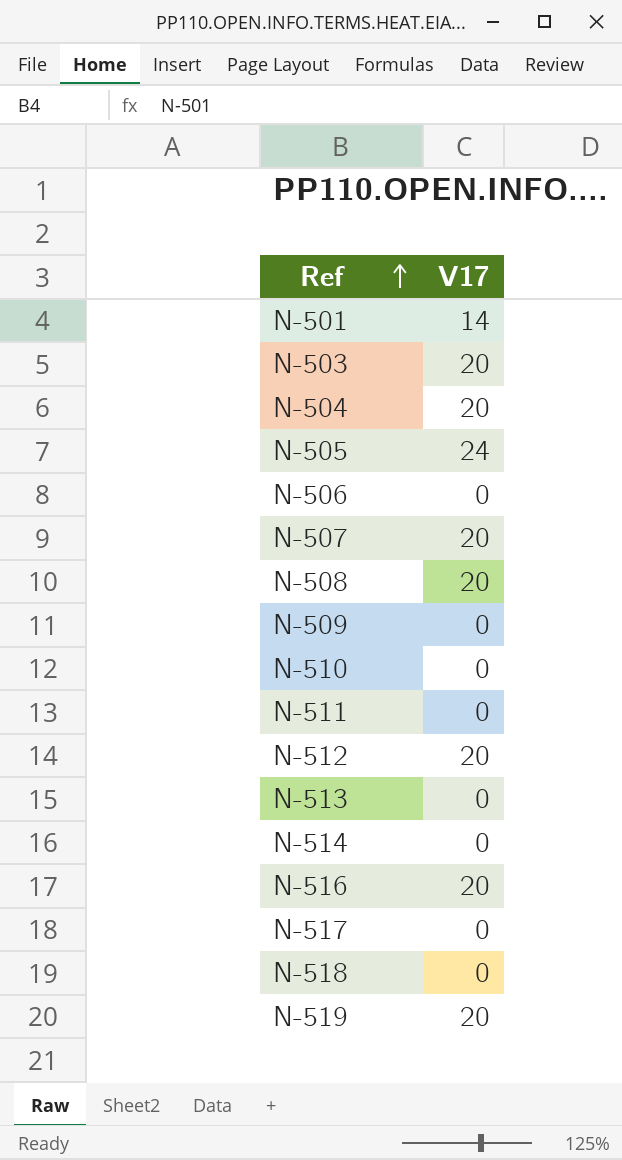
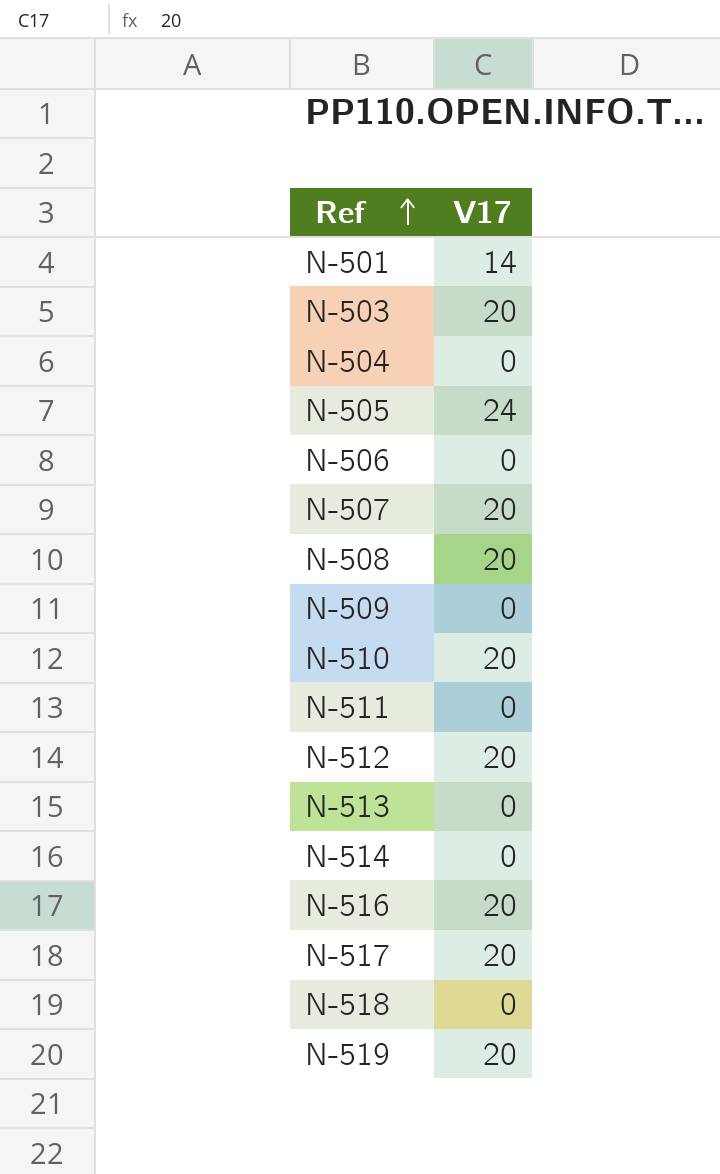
N-504 | V17: 20 -> 0
N-510 | V17: 0 -> 20
N-517 | V17: 0 -> 20

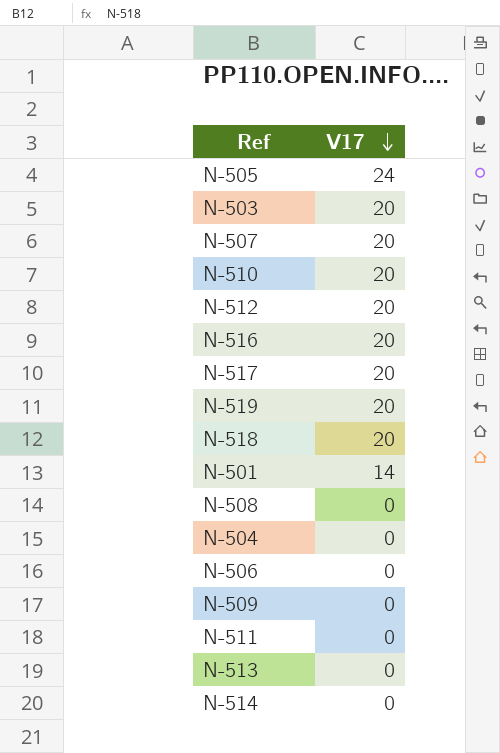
row order: Ref ascending -> V17 descending
N-518 | V17: 0 -> 20
N-508 | V17: 20 -> 0

